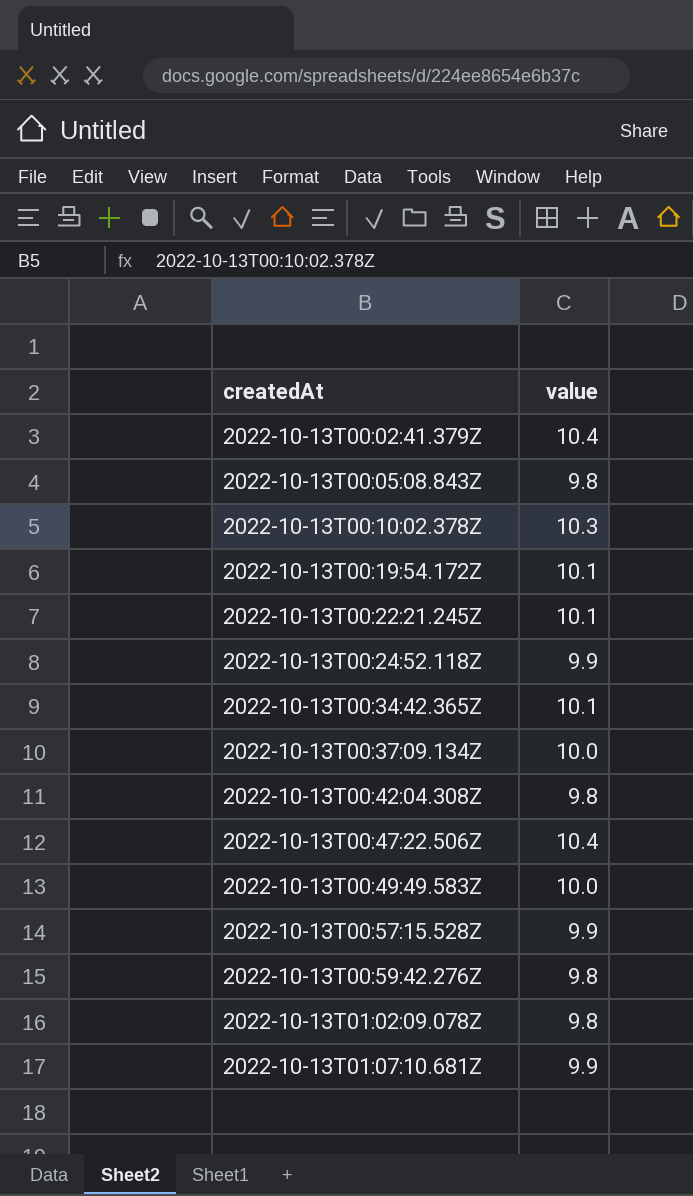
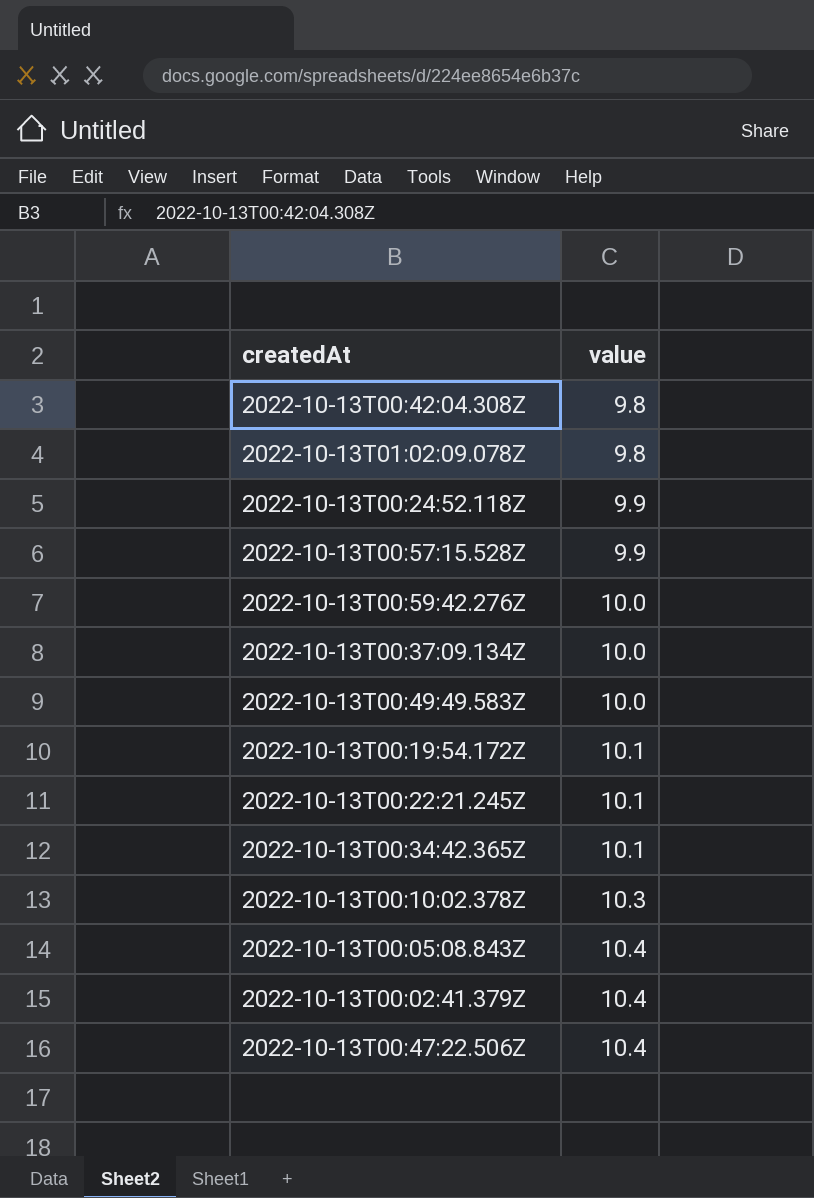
row order: createdAt ascending -> value ascending
row 2022-10-13T01:07:10.681Z: 9.9 -> none
2022-10-13T00:59:42.276Z | value: 9.8 -> 10.0
2022-10-13T00:05:08.843Z | value: 9.8 -> 10.4

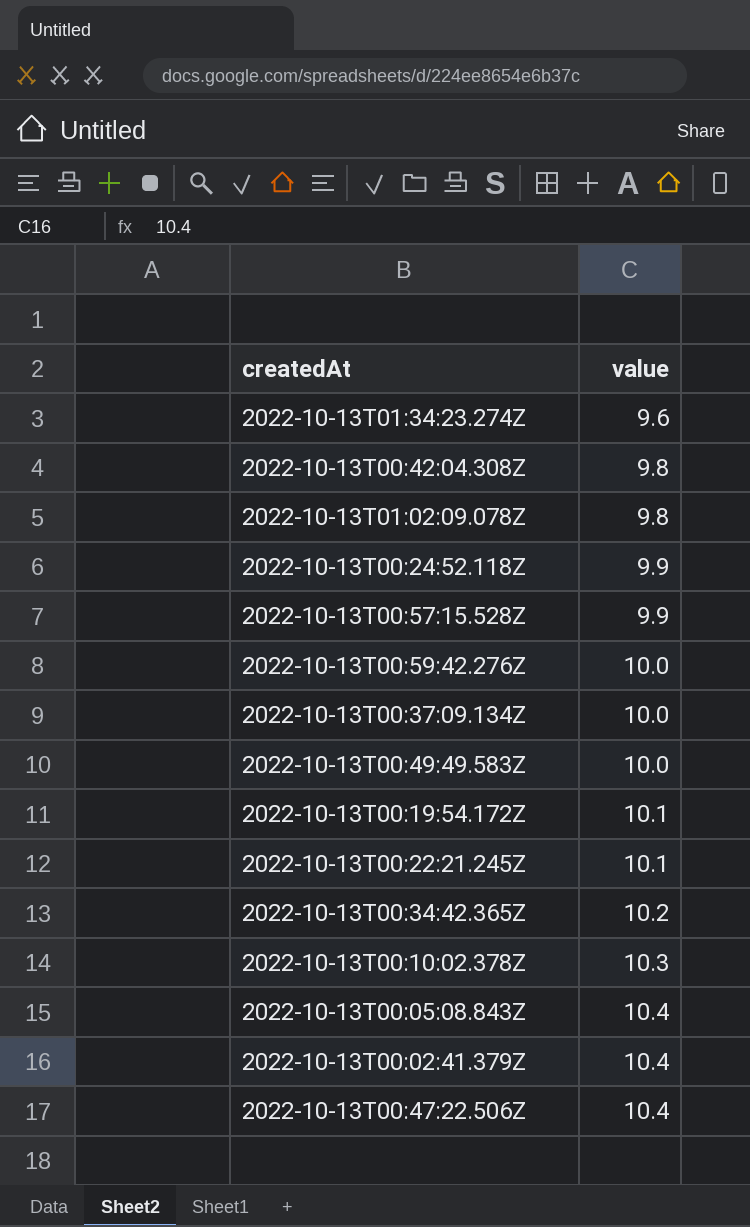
row 2022-10-13T01:34:23.274Z: none -> 9.6
2022-10-13T00:34:42.365Z | value: 10.1 -> 10.2

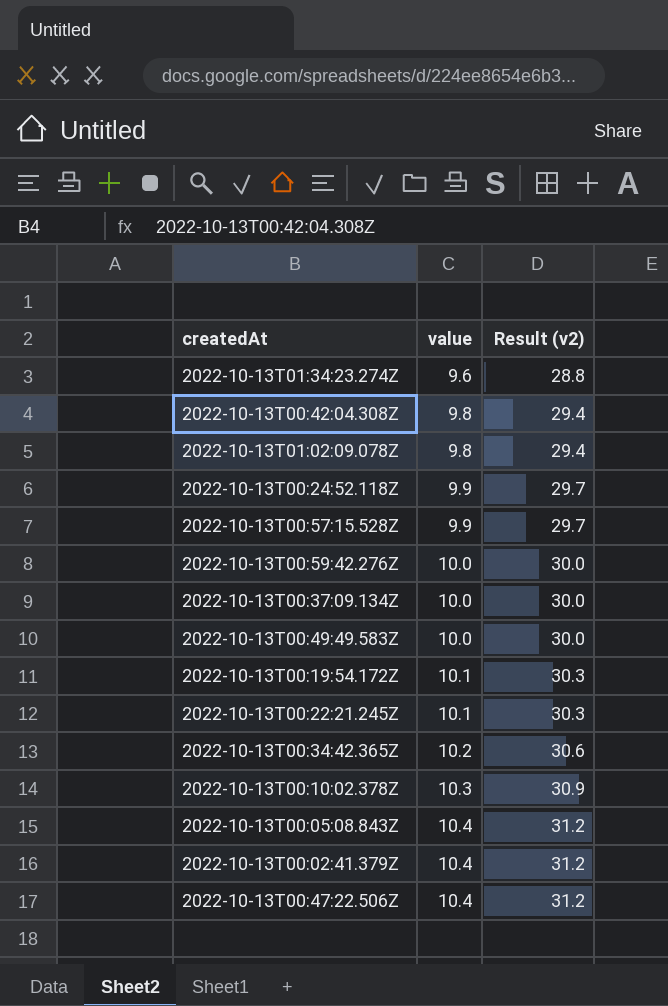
column Result (v2) | formula: none -> [value] * 3

